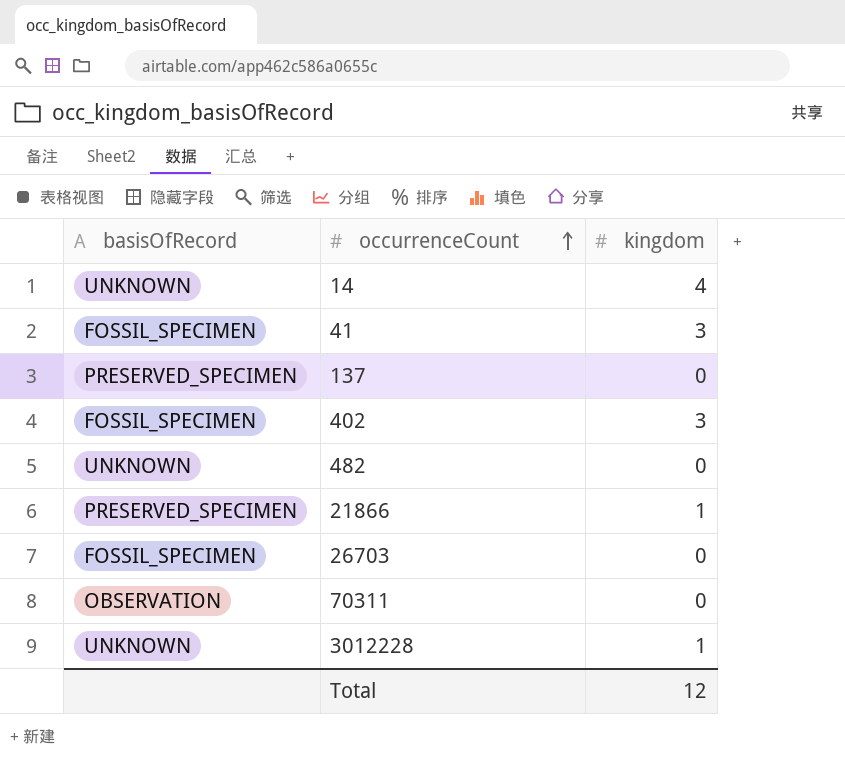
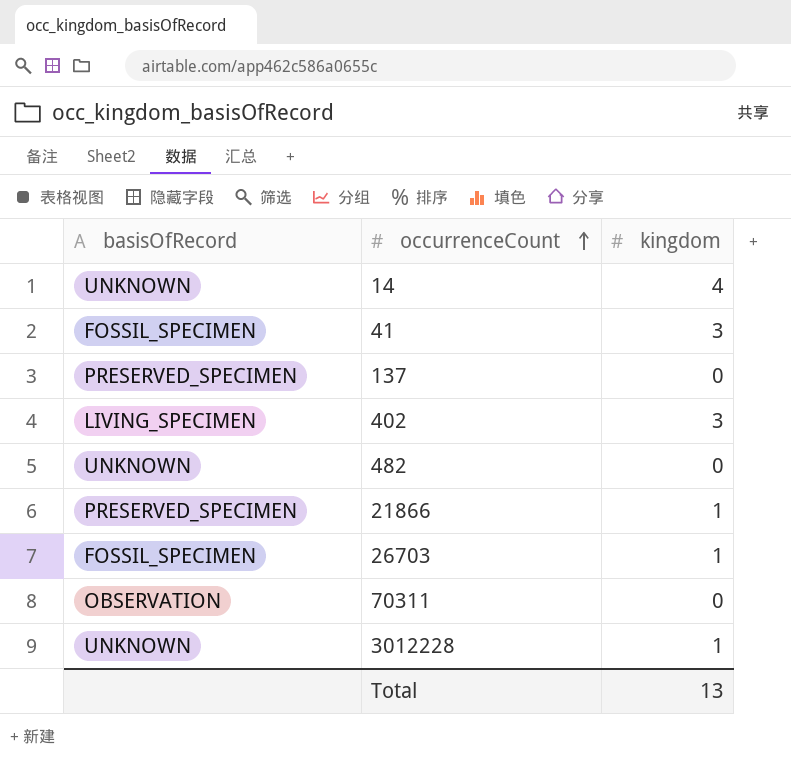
402 | basisOfRecord: FOSSIL_SPECIMEN -> LIVING_SPECIMEN
26703 | kingdom: 0 -> 1
Total | kingdom: 12 -> 13

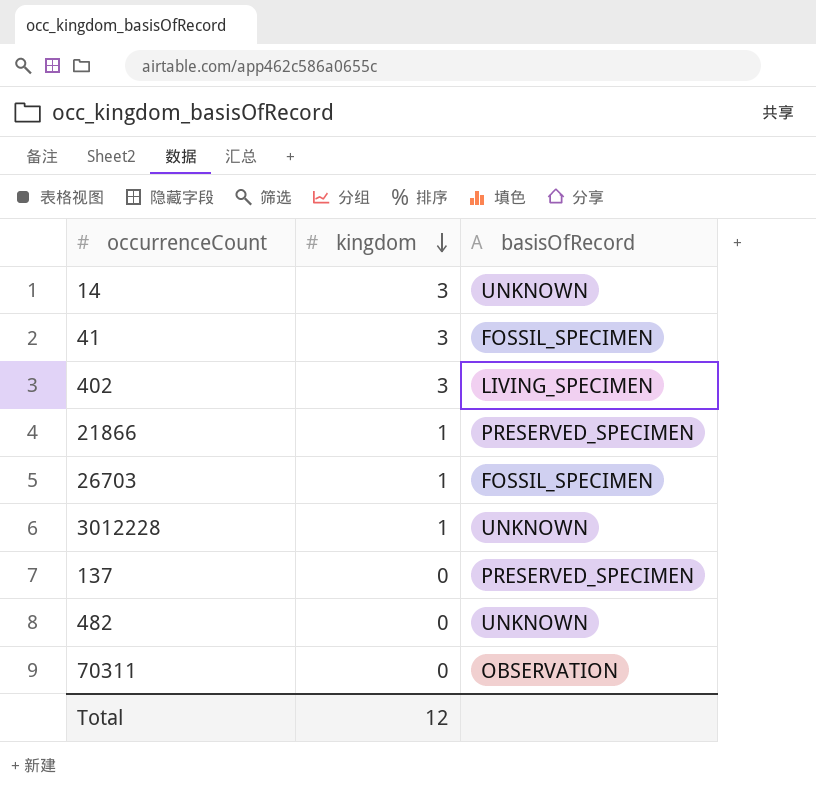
row order: occurrenceCount ascending -> kingdom descending
column basisOfRecord | position: 1 -> 3
14 | kingdom: 4 -> 3
Total | kingdom: 13 -> 12

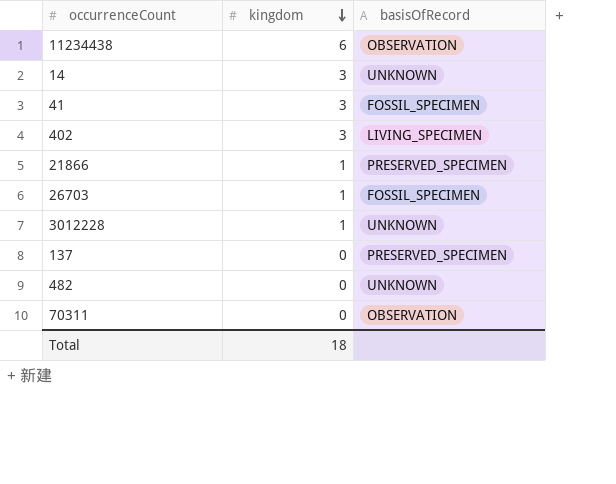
row 11234438: none -> 6 | OBSERVATION
Total | kingdom: 12 -> 18

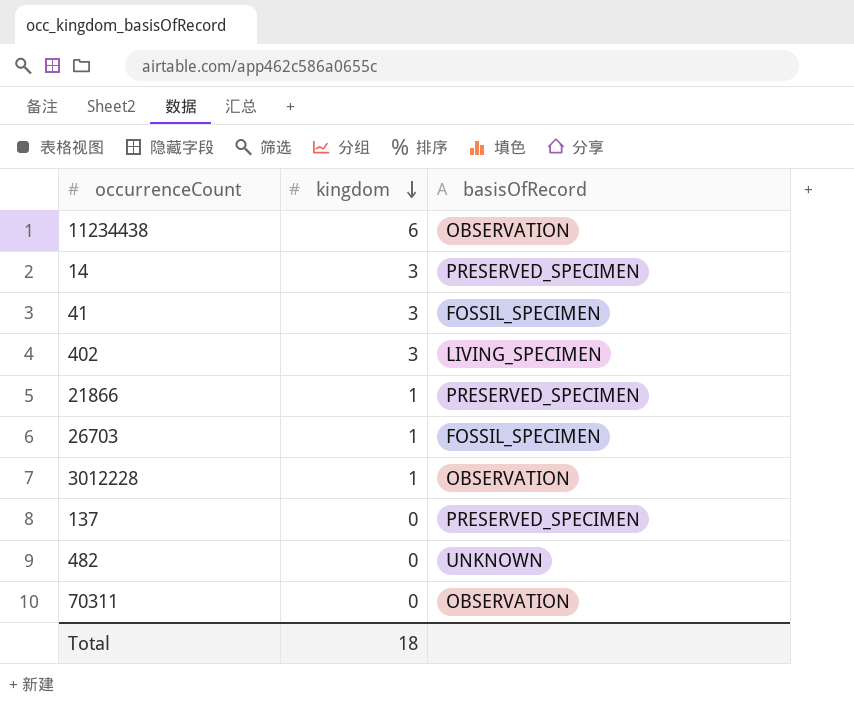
14 | basisOfRecord: UNKNOWN -> PRESERVED_SPECIMEN
3012228 | basisOfRecord: UNKNOWN -> OBSERVATION

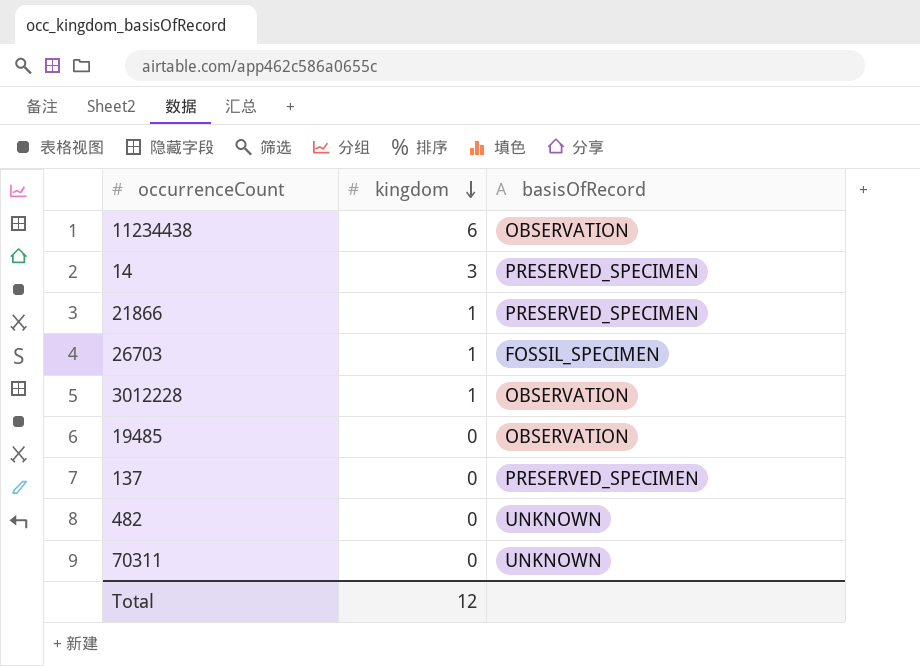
row 41: 3 | FOSSIL_SPECIMEN -> none
row 402: 3 | LIVING_SPECIMEN -> none
row 19485: none -> 0 | OBSERVATION
70311 | basisOfRecord: OBSERVATION -> UNKNOWN
Total | kingdom: 18 -> 12

